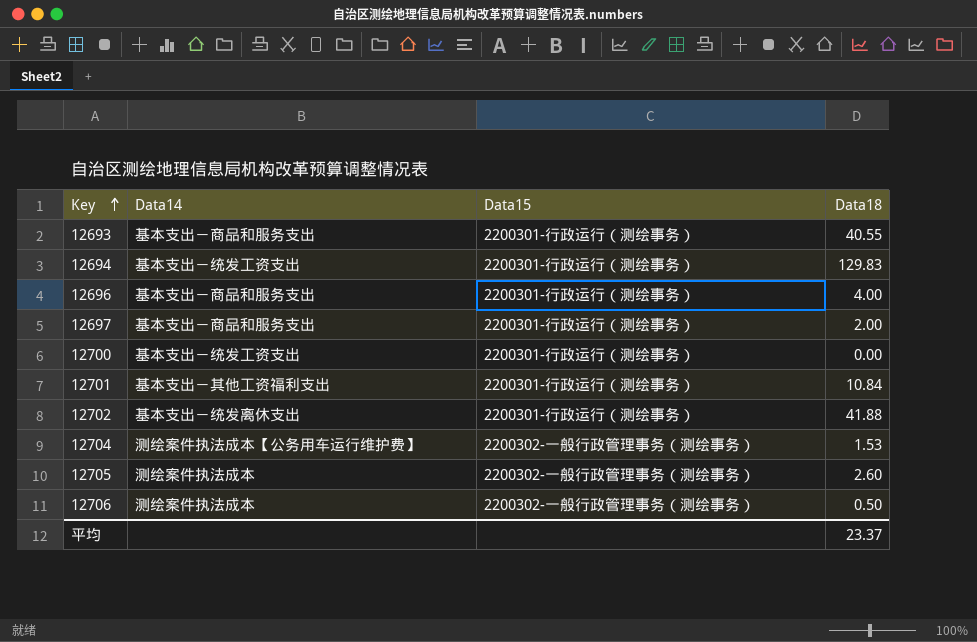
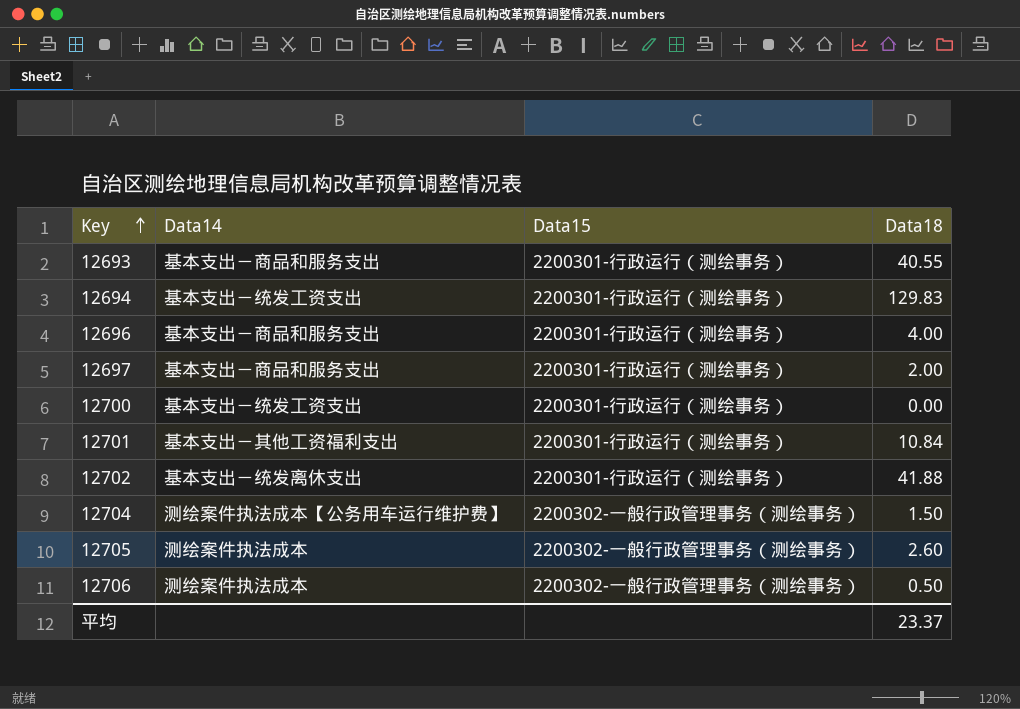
12704 | Data18: 1.53 -> 1.50

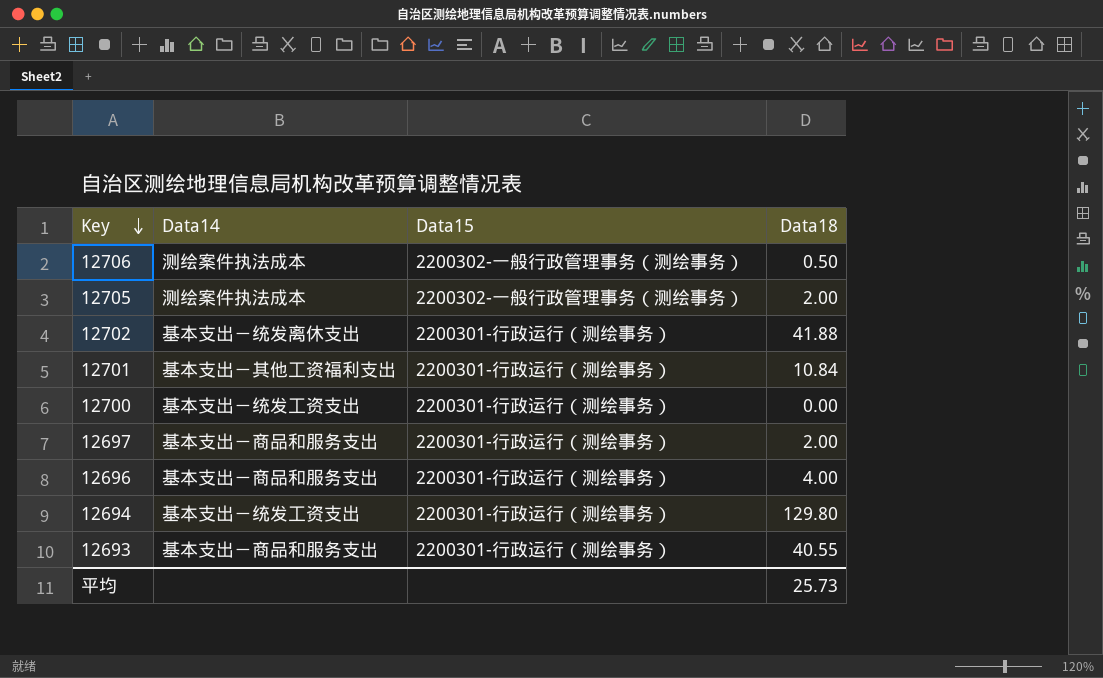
row order: Key ascending -> Key descending
row 12704: 测绘案件执法成本【公务用车运行维护费】 | 2200302-一般行政管理事务（测绘事务） | 1.50 -> none
12705 | Data18: 2.60 -> 2.00
12694 | Data18: 129.83 -> 129.80
平均 | Data18: 23.37 -> 25.73

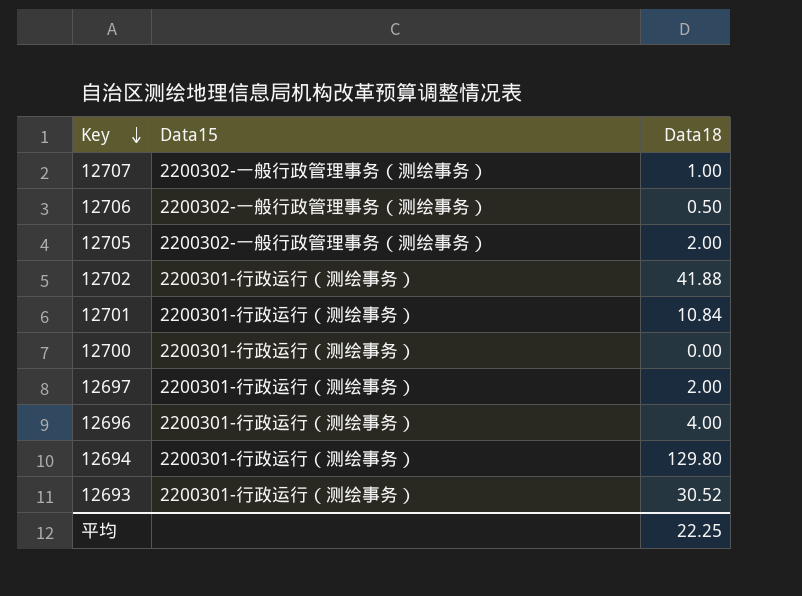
column Data14 | position: 2 -> none
row 12707: none -> 2200302-一般行政管理事务（测绘事务） | 1.00
12693 | Data18: 40.55 -> 30.52
平均 | Data18: 25.73 -> 22.25

